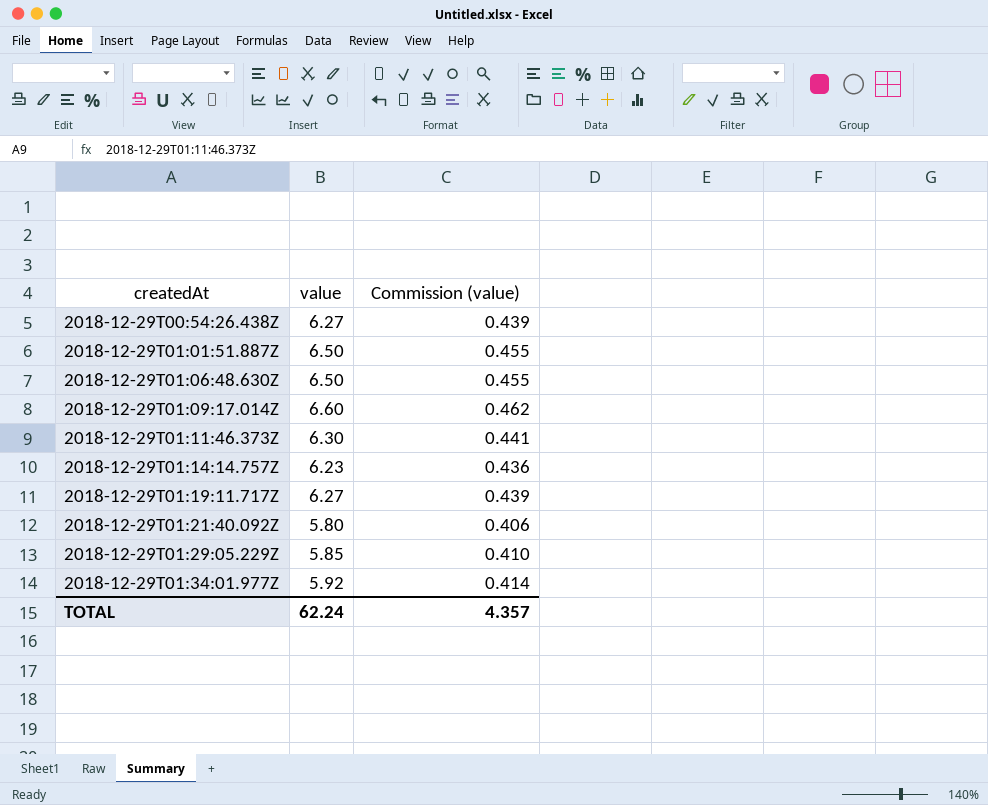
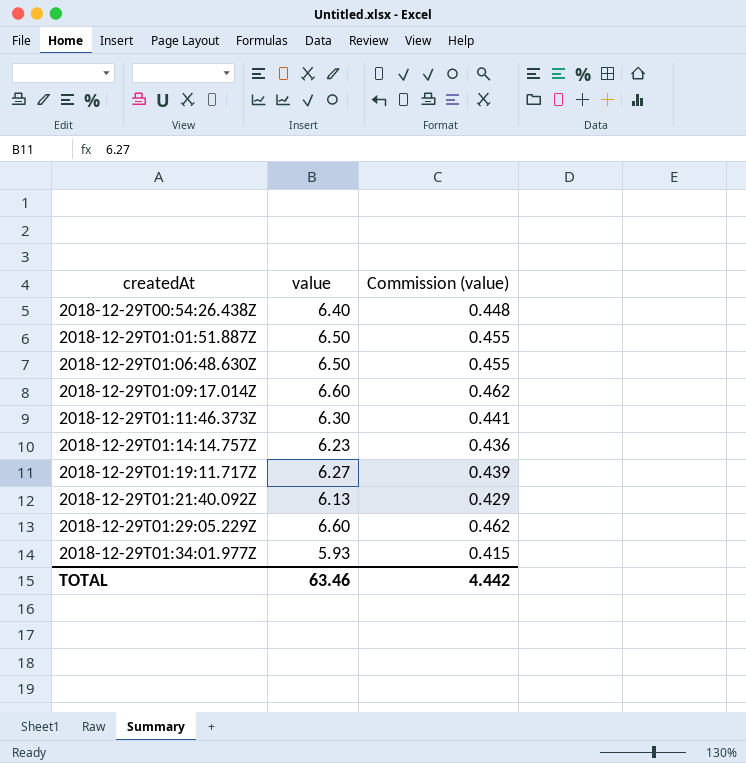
2018-12-29T00:54:26.438Z | value: 6.27 -> 6.40
2018-12-29T00:54:26.438Z | Commission (value): 0.439 -> 0.448
2018-12-29T01:21:40.092Z | value: 5.80 -> 6.13
2018-12-29T01:21:40.092Z | Commission (value): 0.406 -> 0.429
2018-12-29T01:29:05.229Z | value: 5.85 -> 6.60
2018-12-29T01:29:05.229Z | Commission (value): 0.410 -> 0.462
2018-12-29T01:34:01.977Z | value: 5.92 -> 5.93
2018-12-29T01:34:01.977Z | Commission (value): 0.414 -> 0.415
TOTAL | value: 62.24 -> 63.46
TOTAL | Commission (value): 4.357 -> 4.442

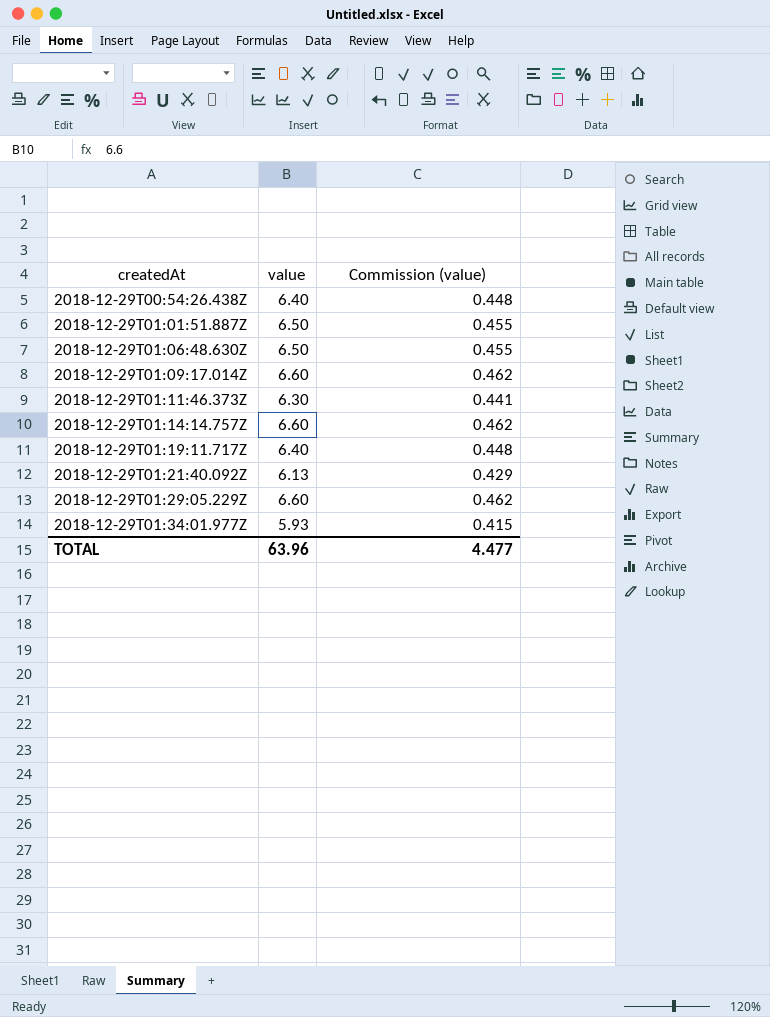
2018-12-29T01:14:14.757Z | value: 6.23 -> 6.60
2018-12-29T01:14:14.757Z | Commission (value): 0.436 -> 0.462
2018-12-29T01:19:11.717Z | value: 6.27 -> 6.40
2018-12-29T01:19:11.717Z | Commission (value): 0.439 -> 0.448
TOTAL | value: 63.46 -> 63.96
TOTAL | Commission (value): 4.442 -> 4.477

